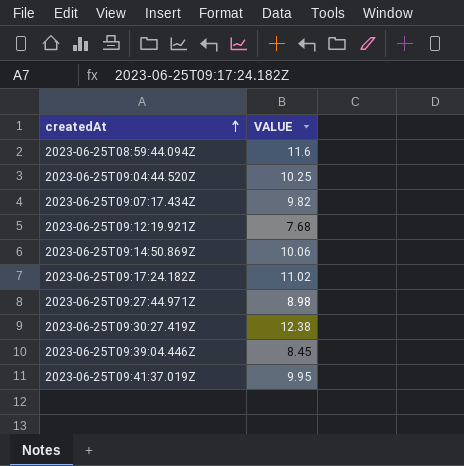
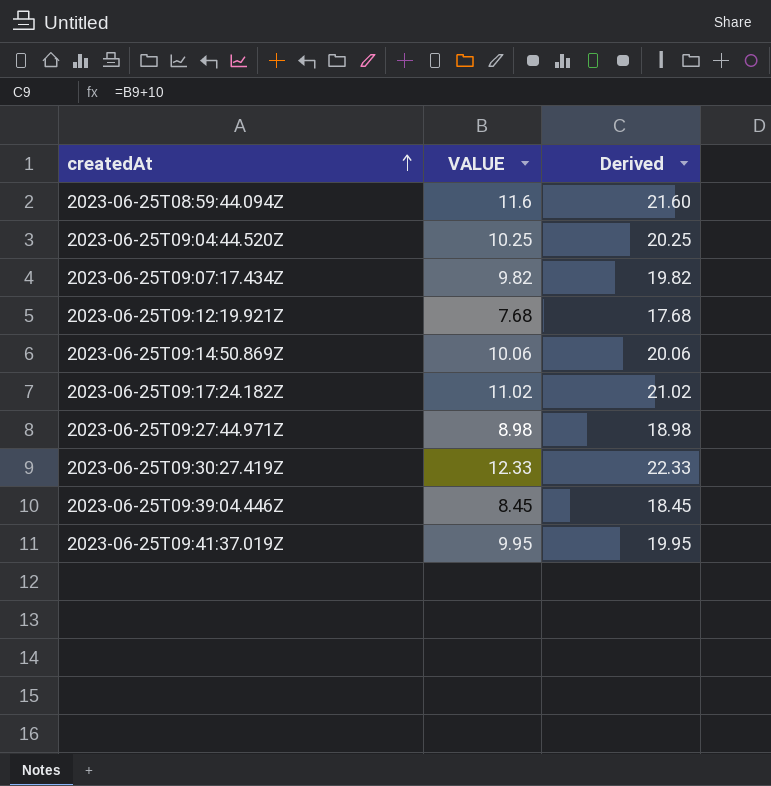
column Derived | formula: none -> [VALUE] + 10
2023-06-25T09:30:27.419Z | VALUE: 12.38 -> 12.33

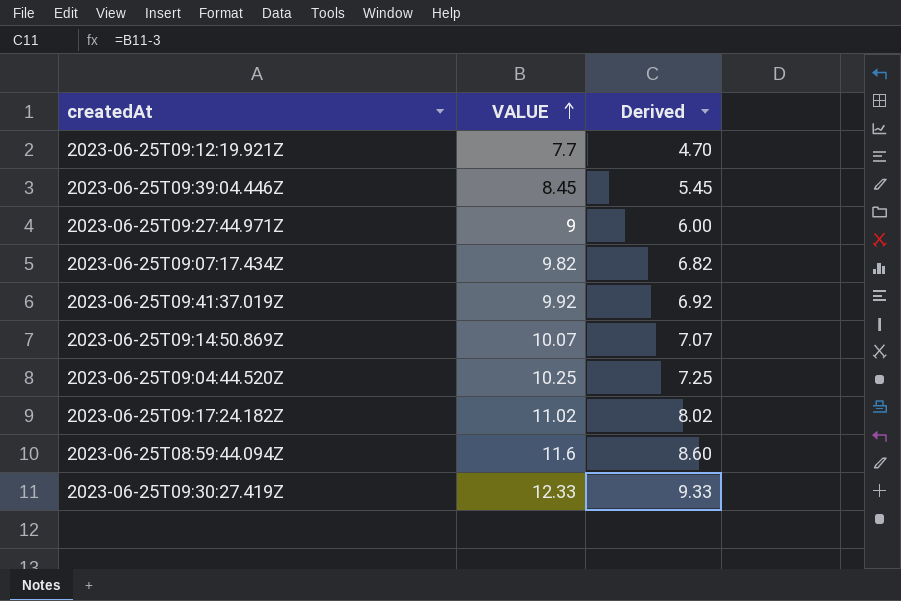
row order: createdAt ascending -> VALUE ascending
column Derived | formula: [VALUE] + 10 -> [VALUE] - 3
2023-06-25T09:12:19.921Z | VALUE: 7.68 -> 7.7
2023-06-25T09:27:44.971Z | VALUE: 8.98 -> 9
2023-06-25T09:41:37.019Z | VALUE: 9.95 -> 9.92
2023-06-25T09:14:50.869Z | VALUE: 10.06 -> 10.07

